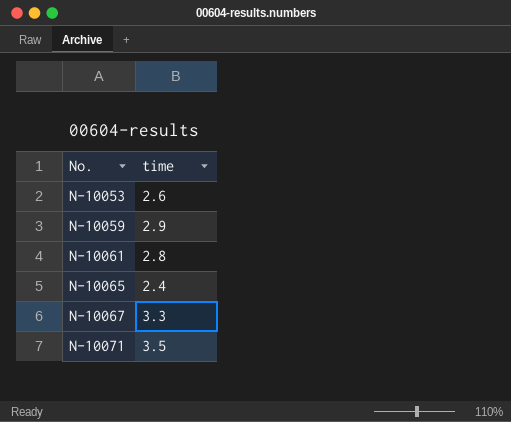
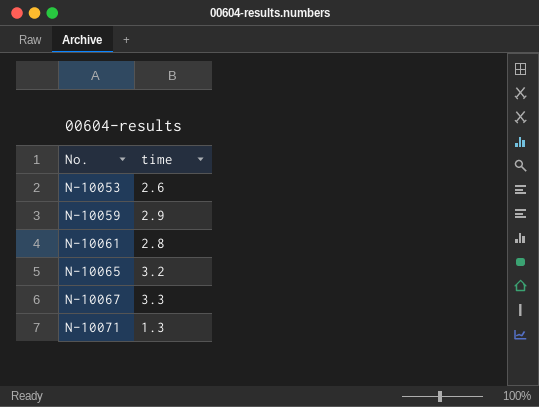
N-10065 | time: 2.4 -> 3.2
N-10071 | time: 3.5 -> 1.3

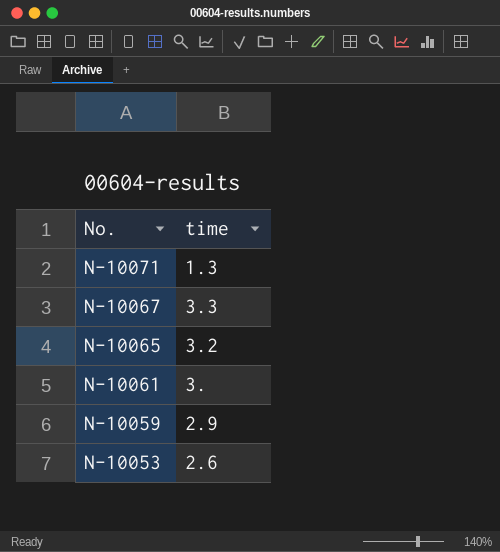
row order: No. ascending -> No. descending
N-10061 | time: 2.8 -> 3.

